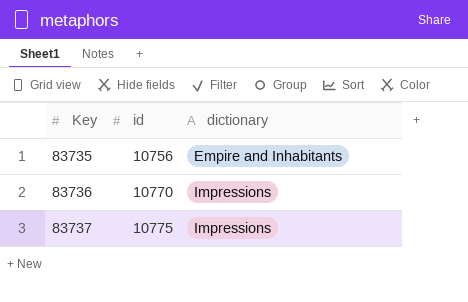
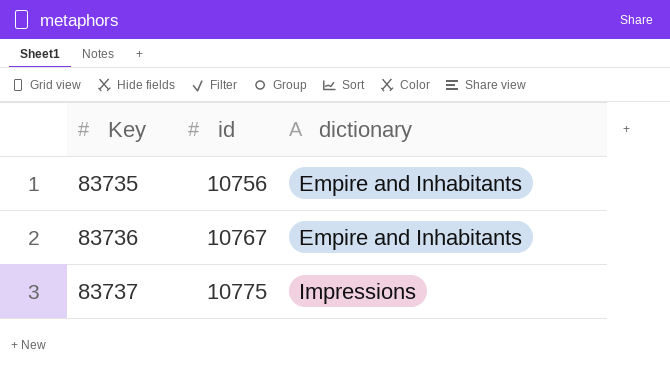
83736 | id: 10770 -> 10767
83736 | dictionary: Impressions -> Empire and Inhabitants

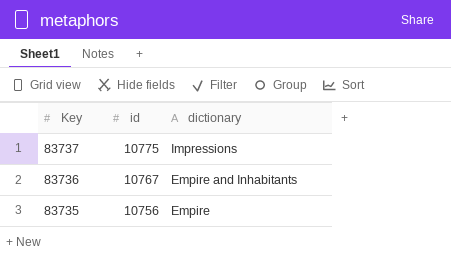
row order: Key ascending -> Key descending
83735 | dictionary: Empire and Inhabitants -> Empire

